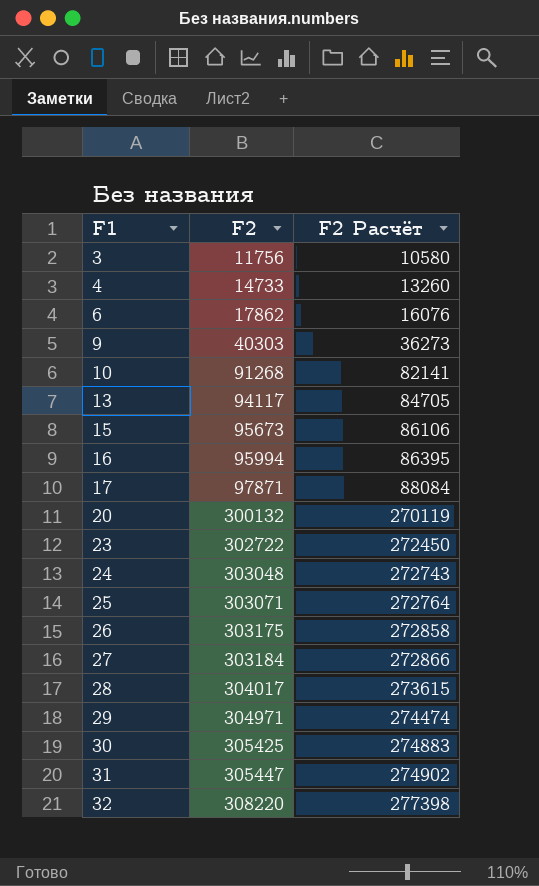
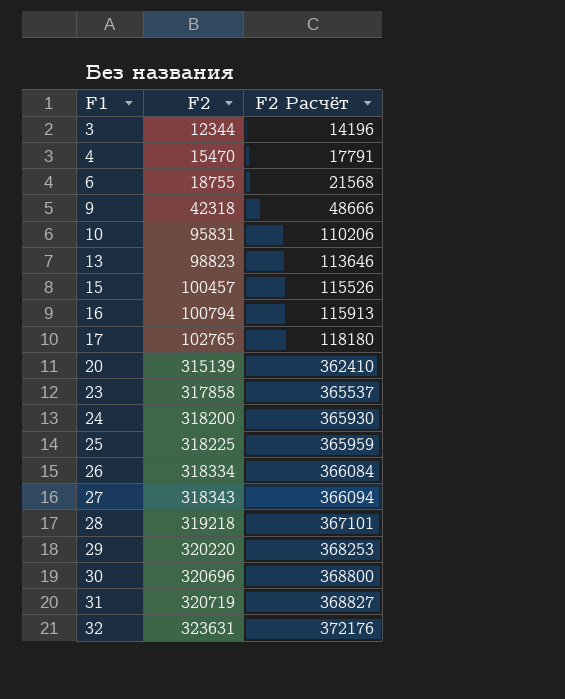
column F2 Расчёт | formula: [F2] * 0,9 -> [F2] * 1,15
3 | F2: 11756 -> 12344
4 | F2: 14733 -> 15470
6 | F2: 17862 -> 18755
9 | F2: 40303 -> 42318
10 | F2: 91268 -> 95831
13 | F2: 94117 -> 98823
15 | F2: 95673 -> 100457
16 | F2: 95994 -> 100794
17 | F2: 97871 -> 102765
20 | F2: 300132 -> 315139
23 | F2: 302722 -> 317858
24 | F2: 303048 -> 318200
25 | F2: 303071 -> 318225
26 | F2: 303175 -> 318334
27 | F2: 303184 -> 318343
28 | F2: 304017 -> 319218
29 | F2: 304971 -> 320220
30 | F2: 305425 -> 320696
31 | F2: 305447 -> 320719
32 | F2: 308220 -> 323631

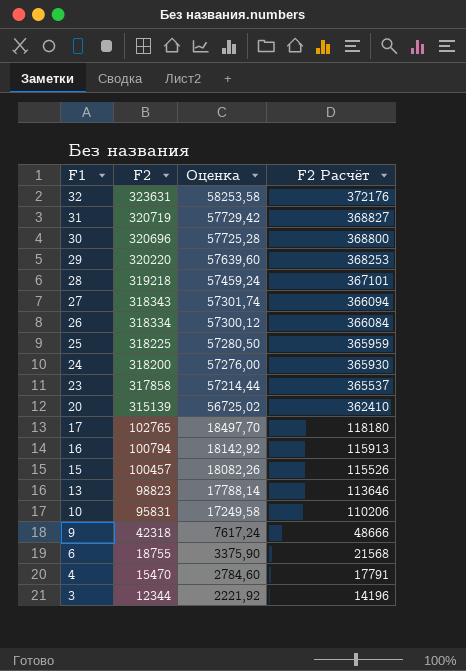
row order: F1 ascending -> F1 descending
column Оценка | formula: none -> [F2] * 0,18

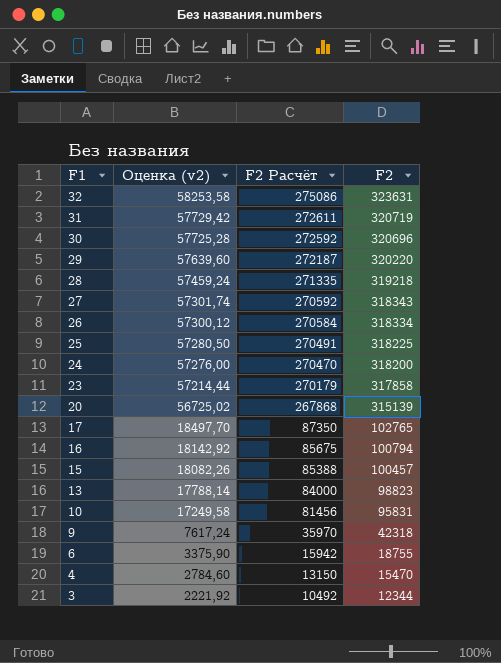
column name: Оценка -> Оценка (v2)
column F2 Расчёт | formula: [F2] * 1,15 -> [F2] * 0,85
column F2 | position: 2 -> 4

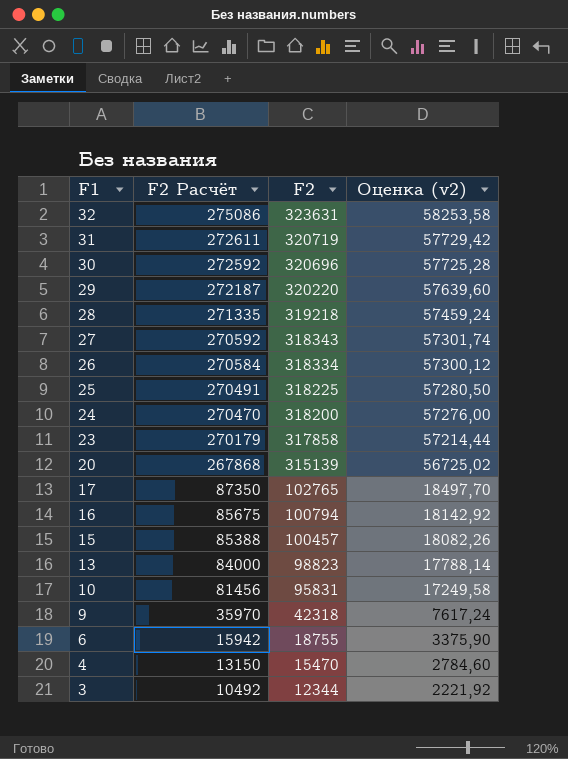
column Оценка (v2) | position: 2 -> 4

